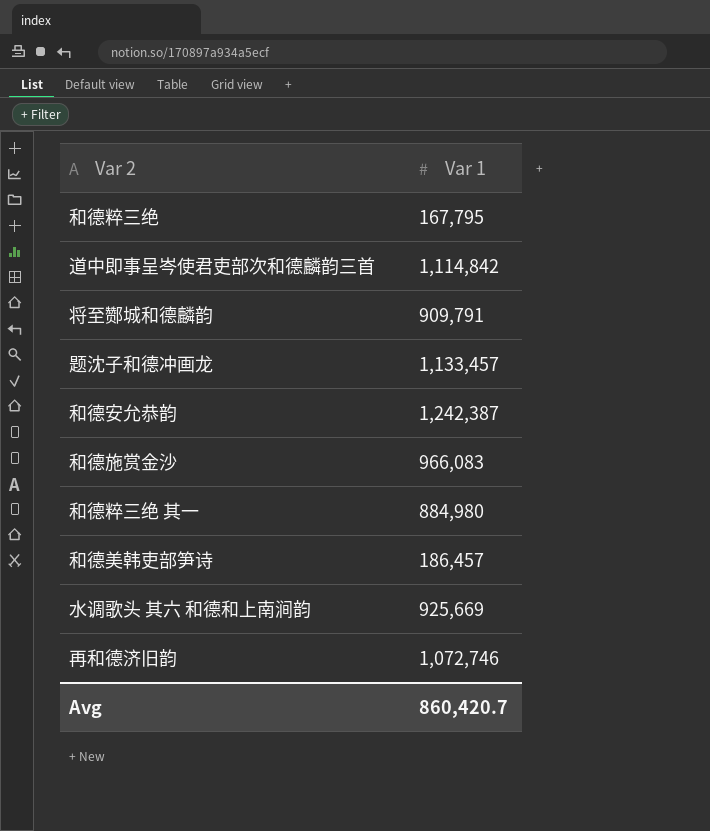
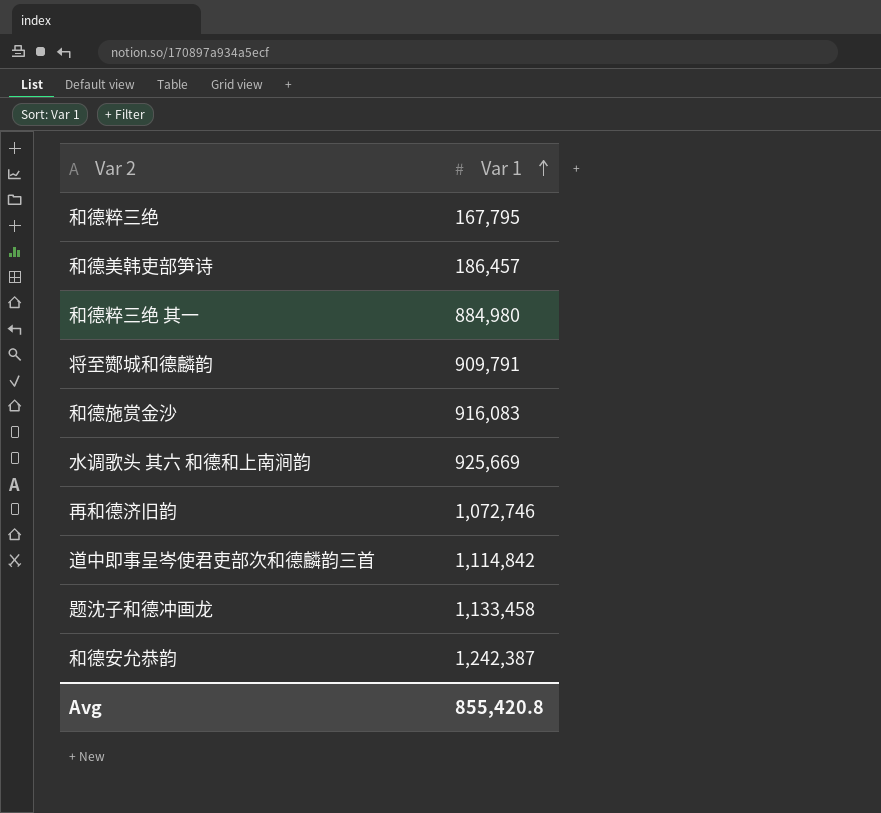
row order: none -> Var 1 ascending
和德施赏金沙 | Var 1: 966,083 -> 916,083
题沈子和德冲画龙 | Var 1: 1,133,457 -> 1,133,458
Avg | Var 1: 860,420.7 -> 855,420.8

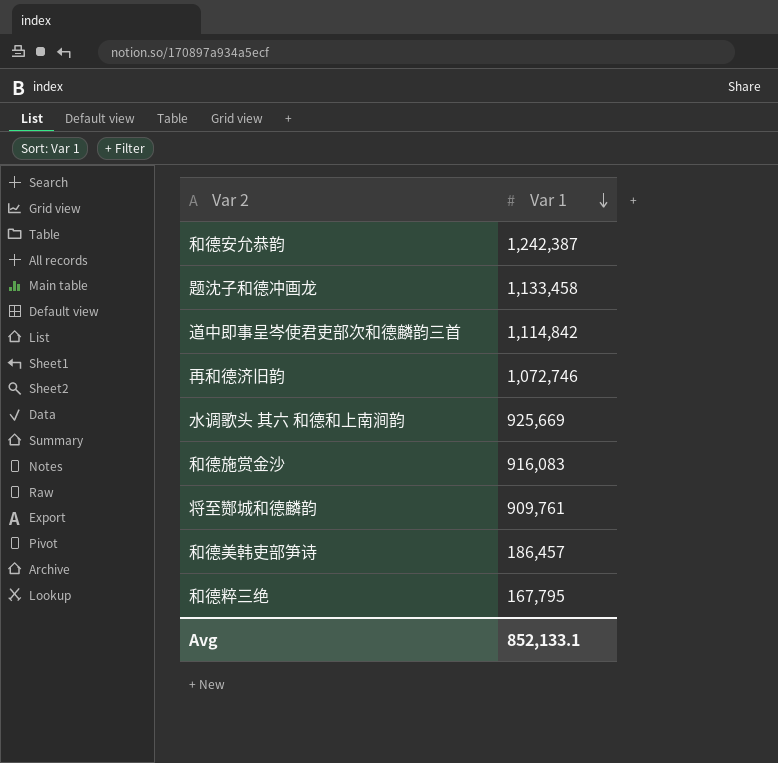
row order: Var 1 ascending -> Var 1 descending
row 和德粹三绝 其一: 884,980 -> none
将至酂城和德麟韵 | Var 1: 909,791 -> 909,761
Avg | Var 1: 855,420.8 -> 852,133.1

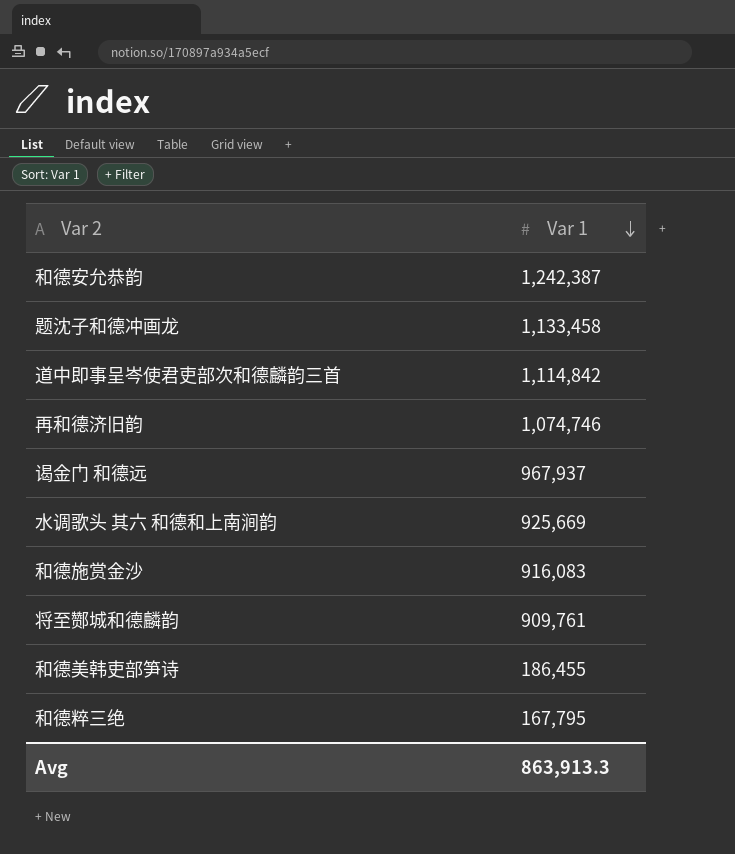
再和德济旧韵 | Var 1: 1,072,746 -> 1,074,746
row 谒金门 和德远: none -> 967,937
和德美韩吏部笋诗 | Var 1: 186,457 -> 186,455
Avg | Var 1: 852,133.1 -> 863,913.3

